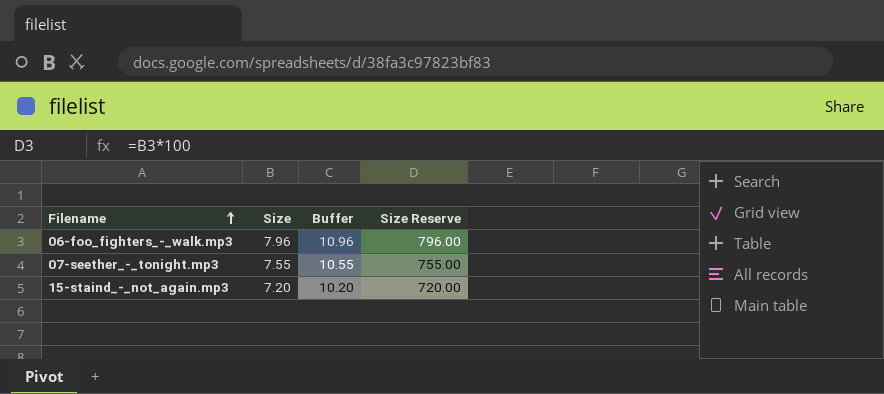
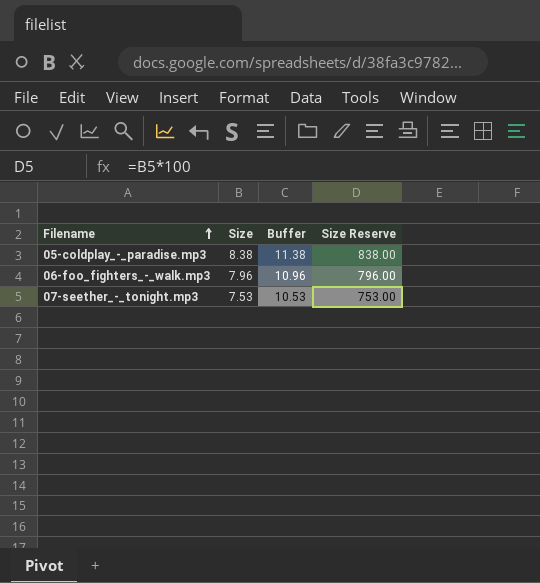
row 15-staind_-_not_again.mp3: 7.20 | 10.20 | 720.00 -> none
row 05-coldplay_-_paradise.mp3: none -> 8.38 | 11.38 | 838.00
07-seether_-_tonight.mp3 | Size: 7.55 -> 7.53
07-seether_-_tonight.mp3 | Buffer: 10.55 -> 10.53
07-seether_-_tonight.mp3 | Size Reserve: 755.00 -> 753.00

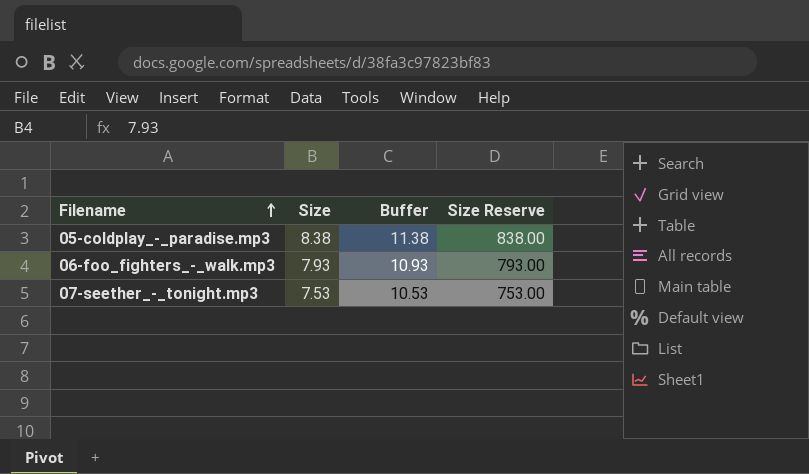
06-foo_fighters_-_walk.mp3 | Size: 7.96 -> 7.93
06-foo_fighters_-_walk.mp3 | Buffer: 10.96 -> 10.93
06-foo_fighters_-_walk.mp3 | Size Reserve: 796.00 -> 793.00

